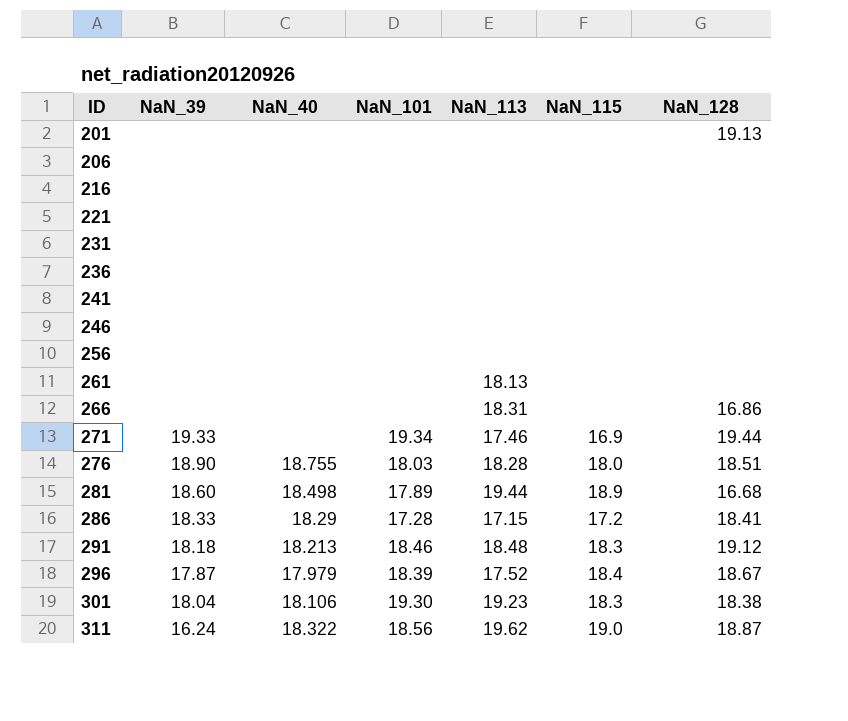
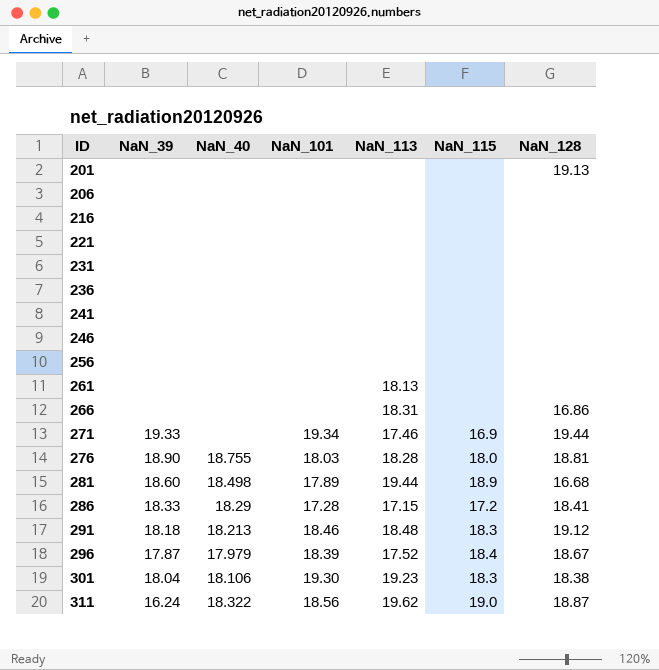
276 | NaN_128: 18.51 -> 18.81

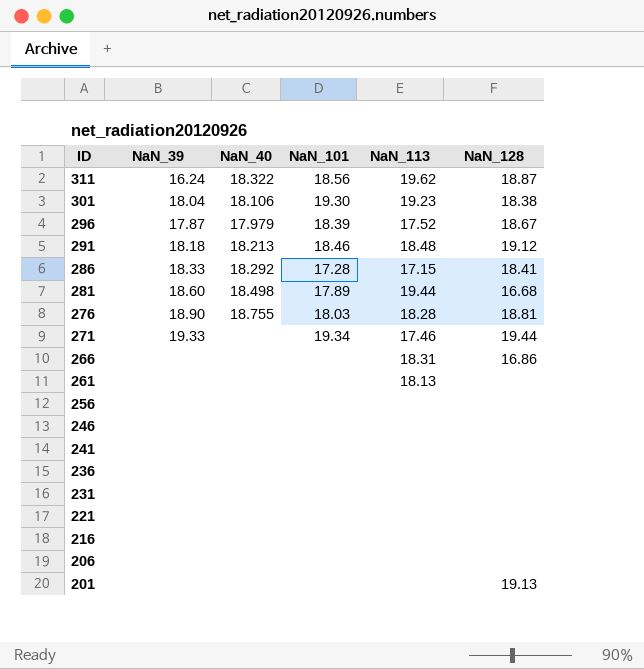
row order: ID ascending -> ID descending
column NaN_115 | position: 6 -> none
286 | NaN_40: 18.29 -> 18.292

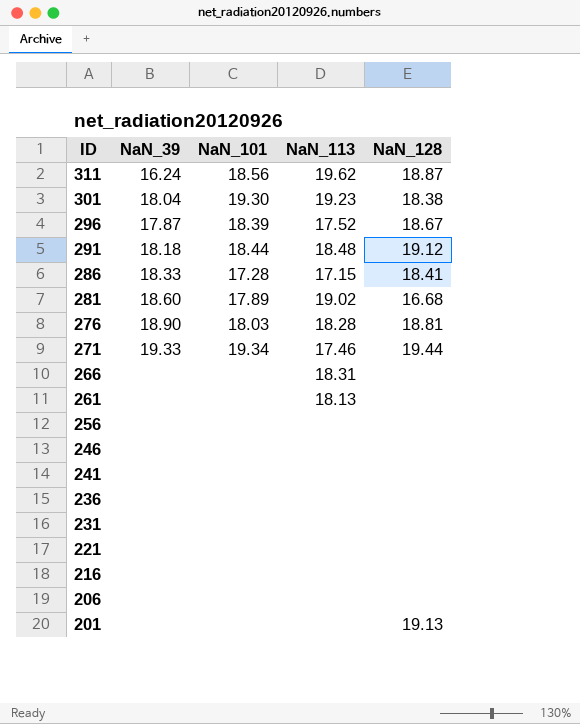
column NaN_40 | position: 3 -> none
291 | NaN_101: 18.46 -> 18.44
281 | NaN_113: 19.44 -> 19.02
266 | NaN_128: 16.86 -> none

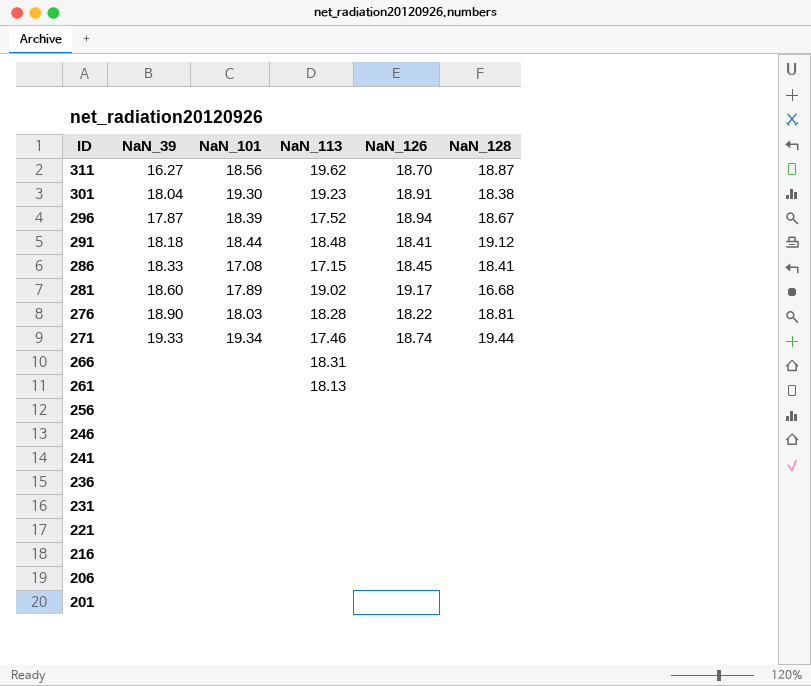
column NaN_126 | position: none -> 5
311 | NaN_39: 16.24 -> 16.27
286 | NaN_101: 17.28 -> 17.08
201 | NaN_128: 19.13 -> none

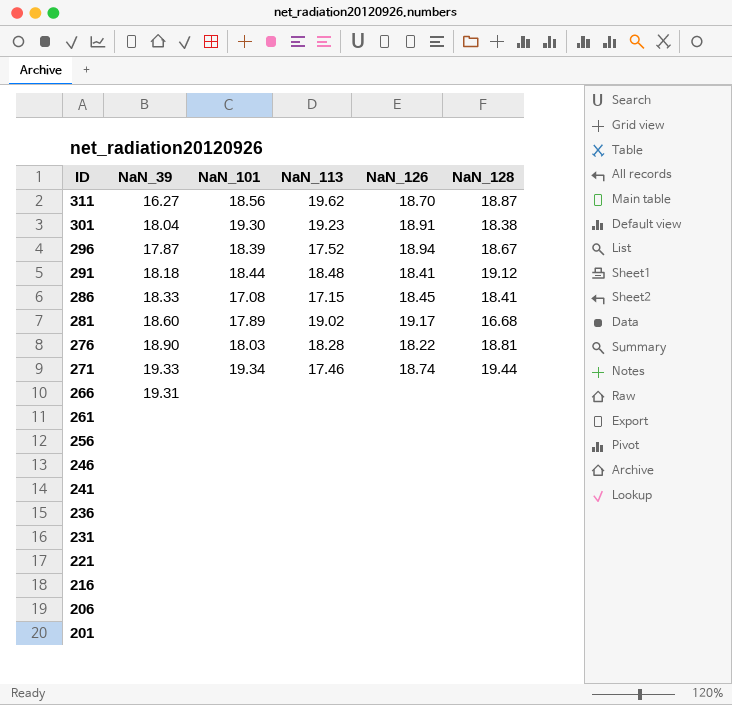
266 | NaN_39: none -> 19.31
266 | NaN_113: 18.31 -> none
261 | NaN_113: 18.13 -> none

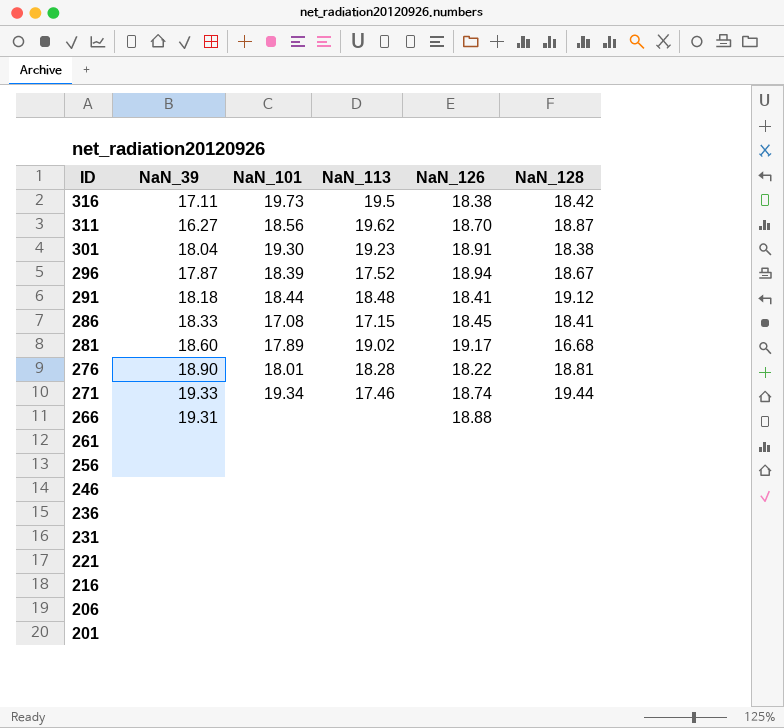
row 241: none | none | none | none | none -> none
row 316: none -> 17.11 | 19.73 | 19.5 | 18.38 | 18.42
276 | NaN_101: 18.03 -> 18.01
266 | NaN_126: none -> 18.88

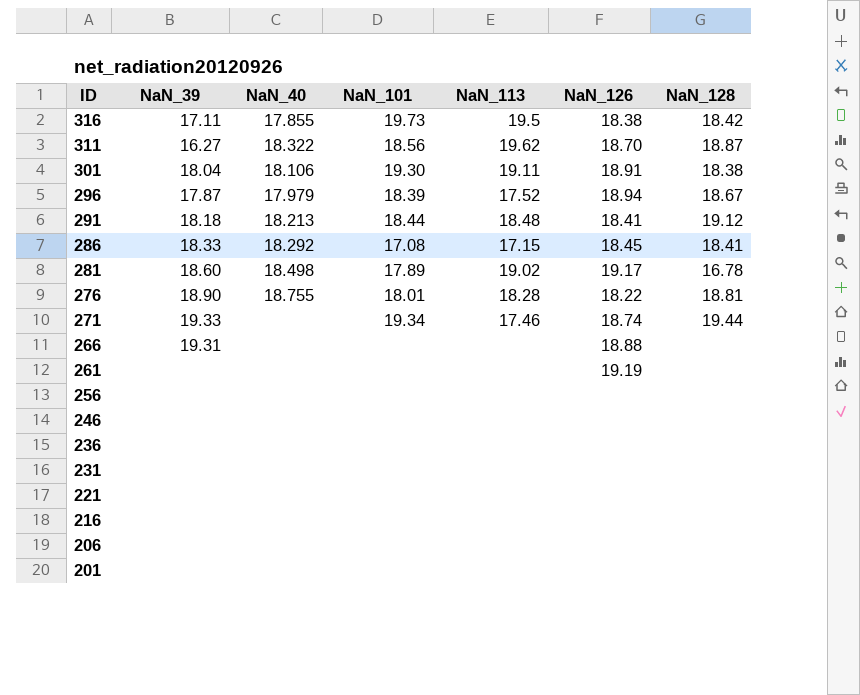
column NaN_40 | position: none -> 3
301 | NaN_113: 19.23 -> 19.11
281 | NaN_128: 16.68 -> 16.78
261 | NaN_126: none -> 19.19

